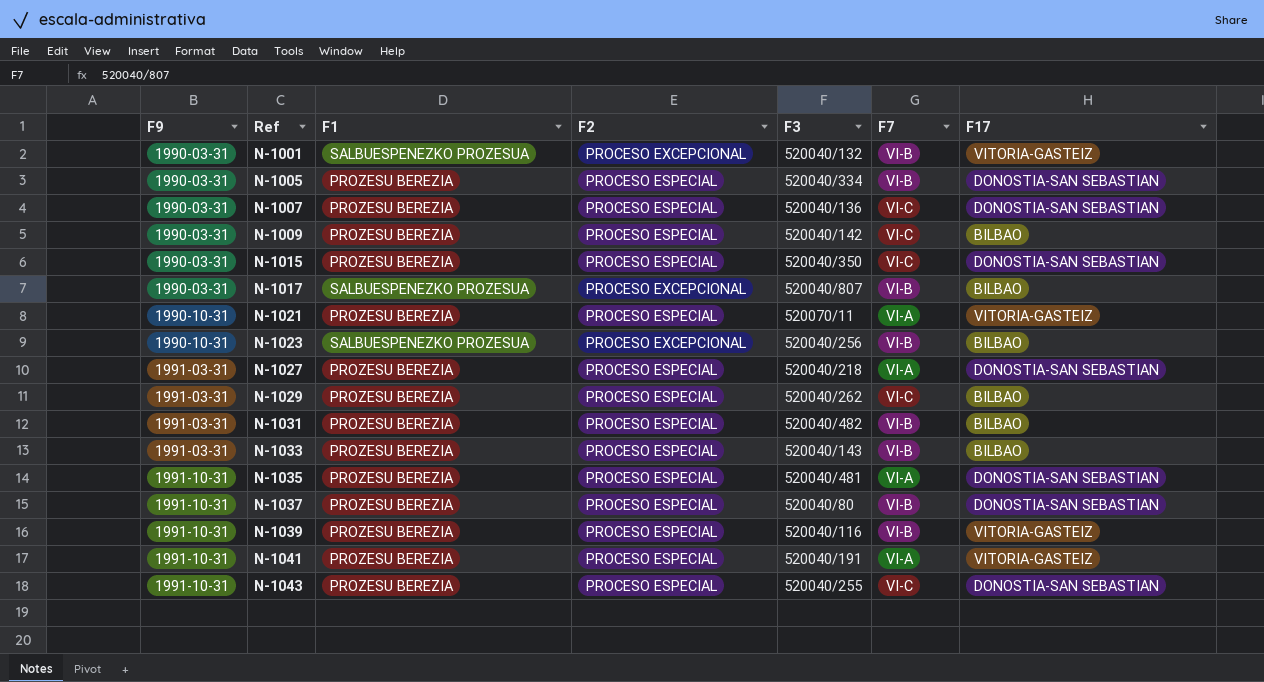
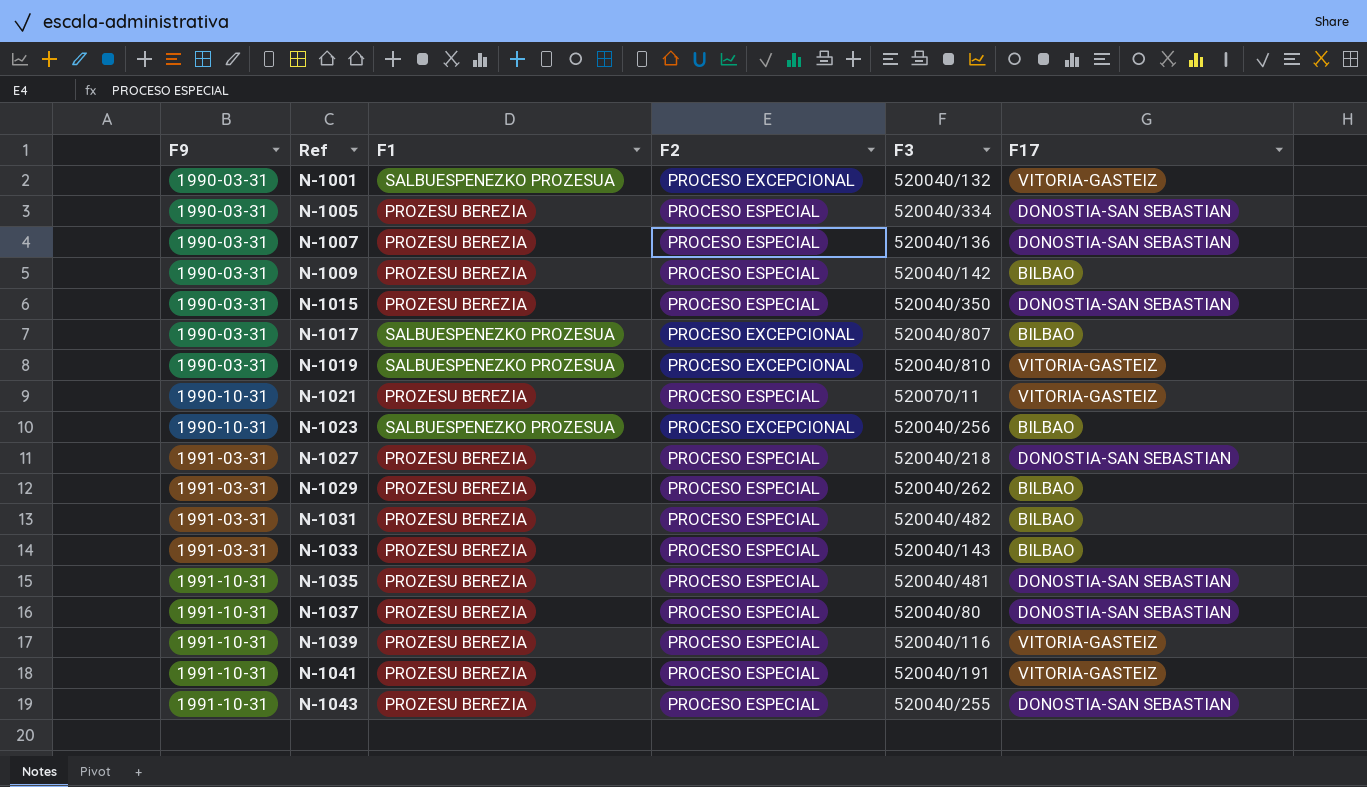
column F7 | position: 6 -> none
row N-1019: none -> 1990-03-31 | SALBUESPENEZKO PROZESUA | PROCESO EXCEPCIONAL | 520040/810 | VITORIA-GASTEIZ

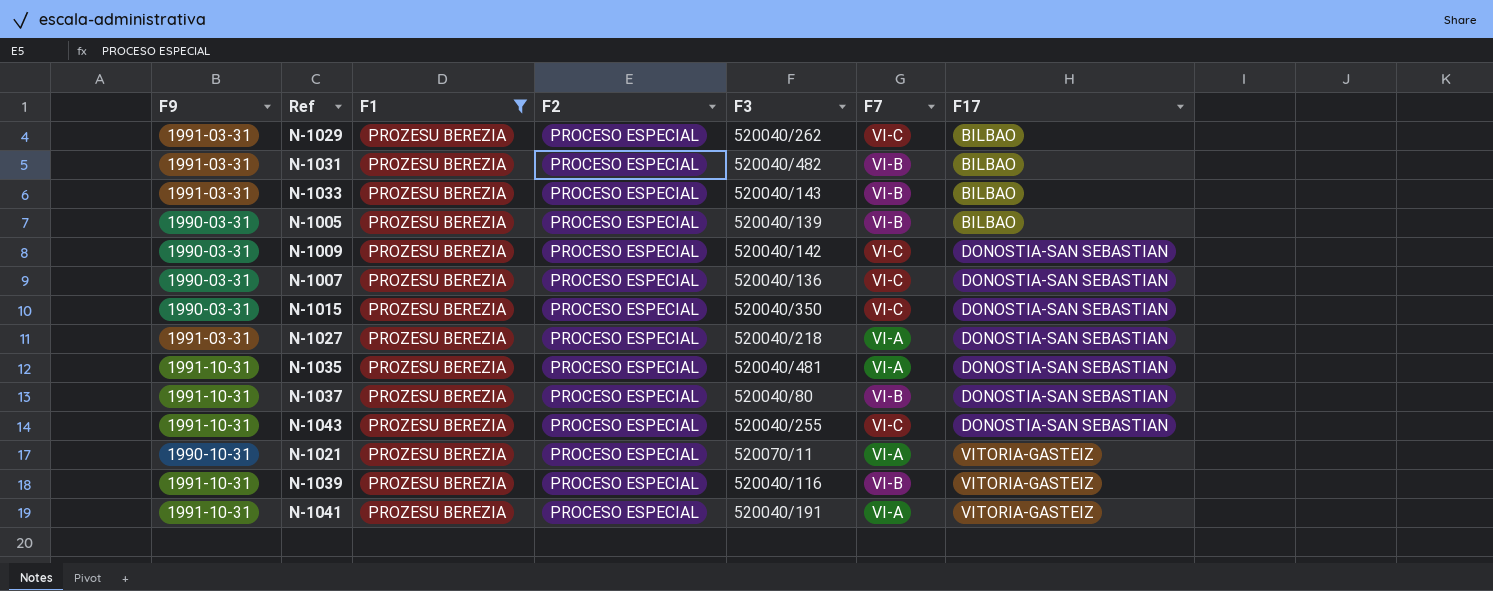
filter: none -> F1 = PROZESU BEREZIA
row order: F9 ascending -> F17 ascending
column F7 | position: none -> 6
N-1005 | F3: 520040/334 -> 520040/139
N-1005 | F17: DONOSTIA-SAN SEBASTIAN -> BILBAO
N-1009 | F17: BILBAO -> DONOSTIA-SAN SEBASTIAN

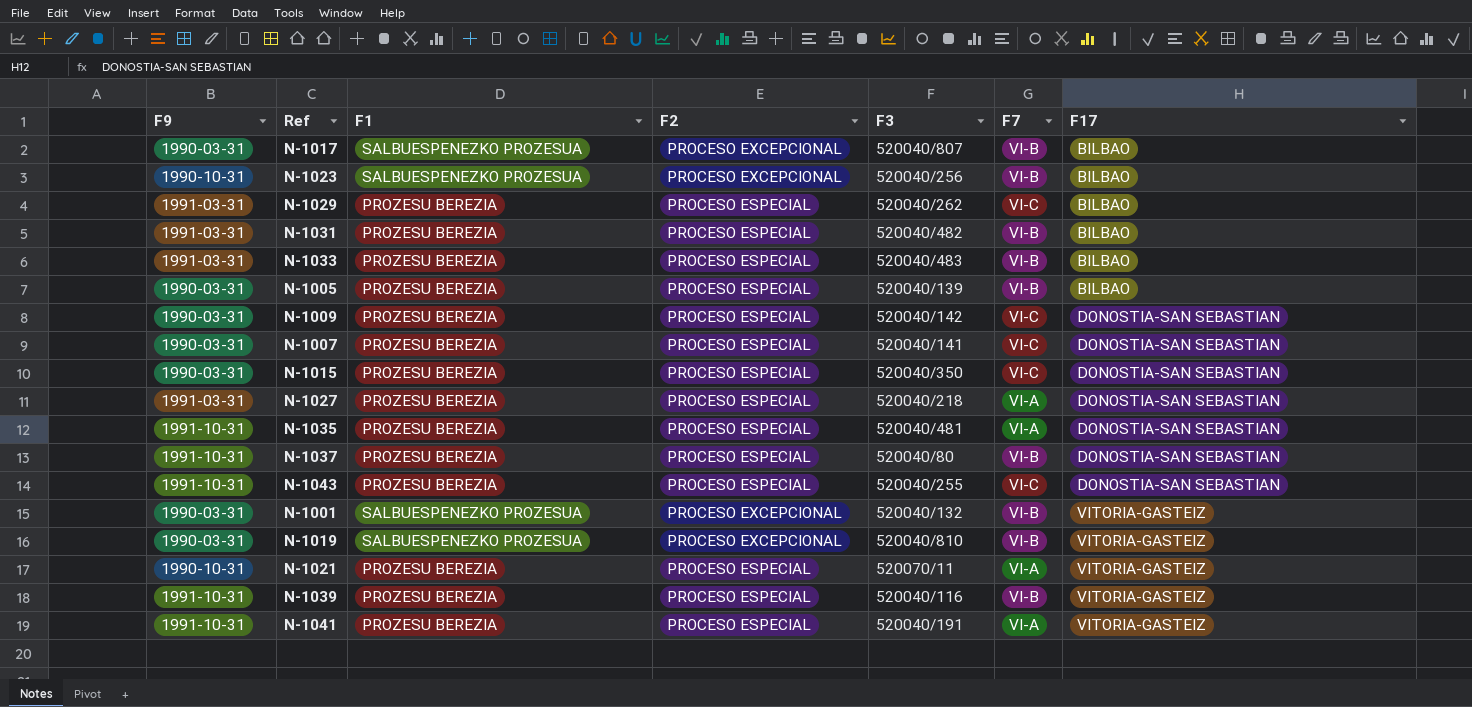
filter: F1 = PROZESU BEREZIA -> none
N-1033 | F3: 520040/143 -> 520040/483
N-1007 | F3: 520040/136 -> 520040/141

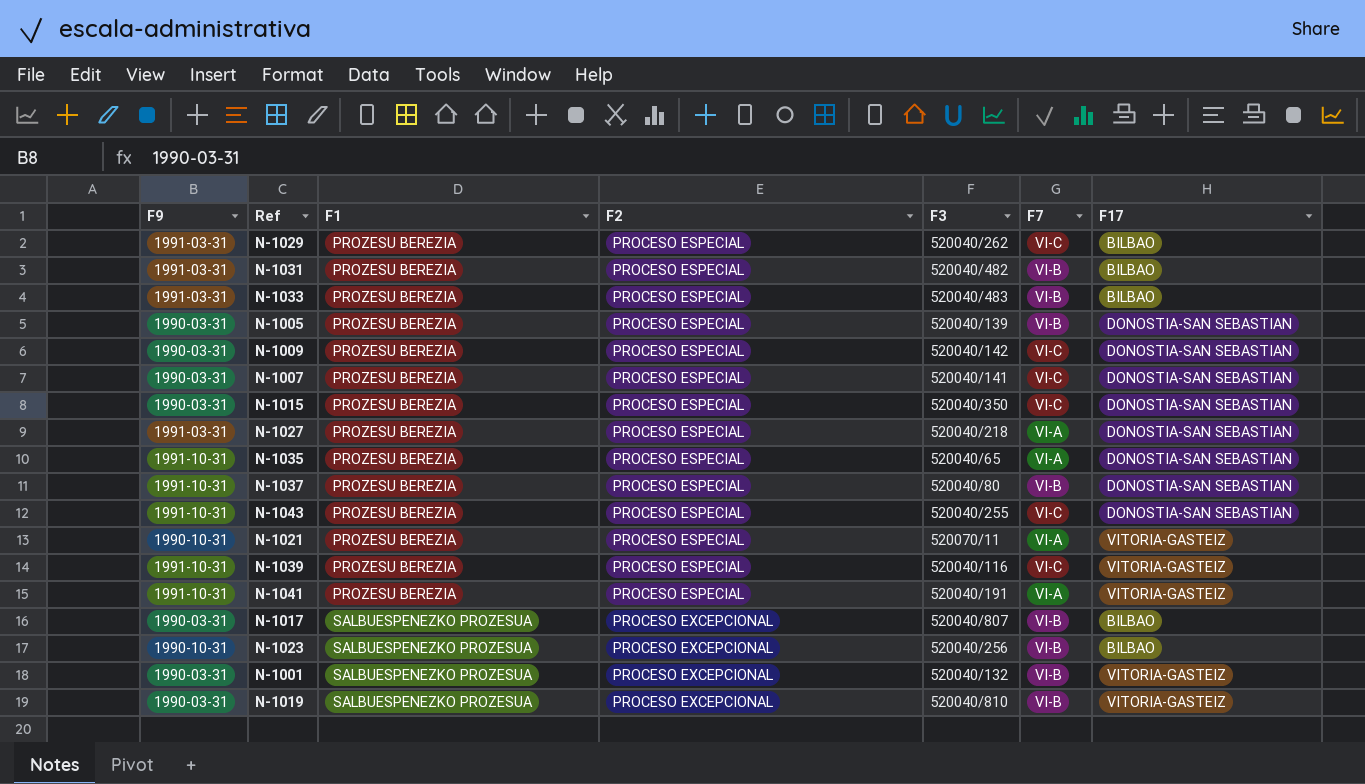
row order: F17 ascending -> F1 ascending
N-1005 | F17: BILBAO -> DONOSTIA-SAN SEBASTIAN
N-1035 | F3: 520040/481 -> 520040/65
N-1039 | F7: VI-B -> VI-C

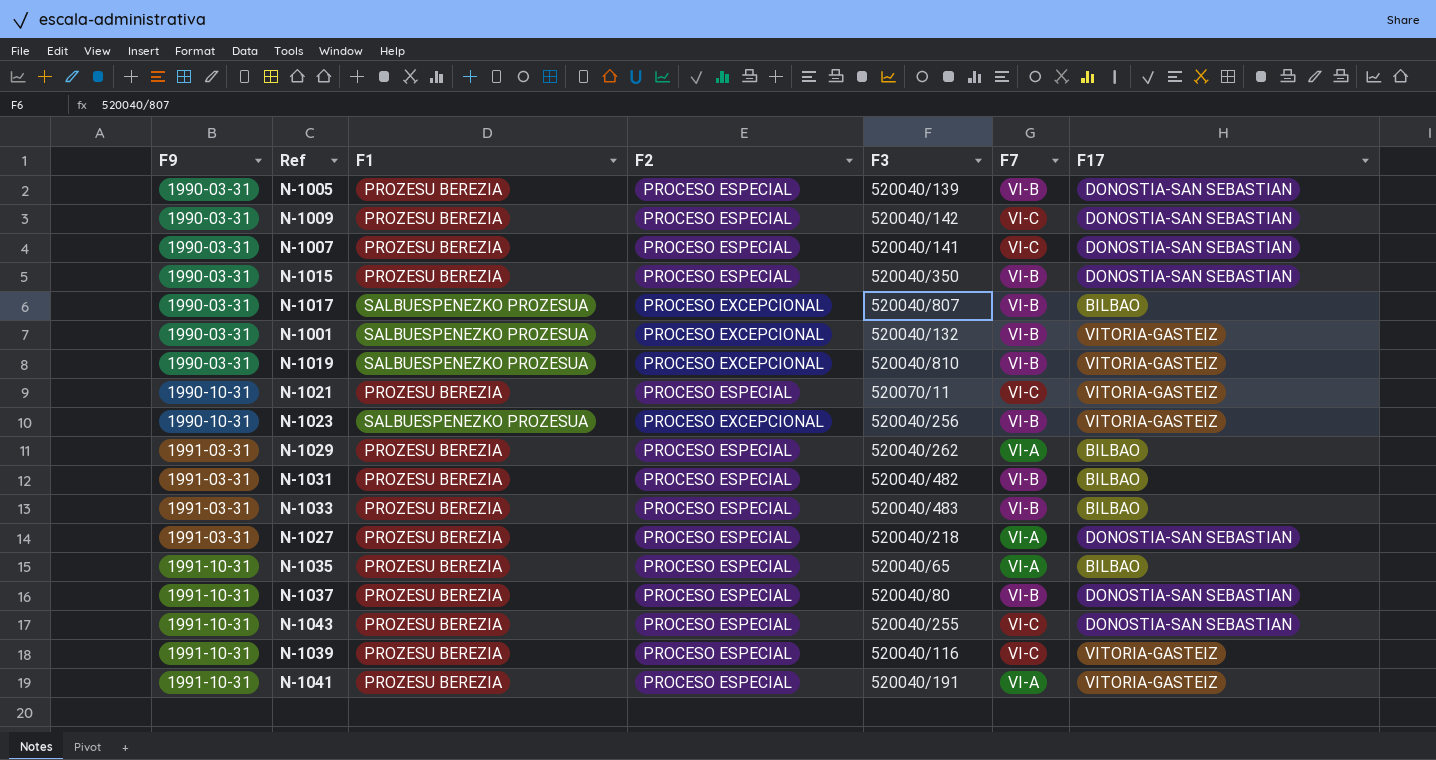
row order: F1 ascending -> F9 ascending
N-1015 | F7: VI-C -> VI-B
N-1021 | F7: VI-A -> VI-C
N-1023 | F17: BILBAO -> VITORIA-GASTEIZ
N-1029 | F7: VI-C -> VI-A
N-1035 | F17: DONOSTIA-SAN SEBASTIAN -> BILBAO

